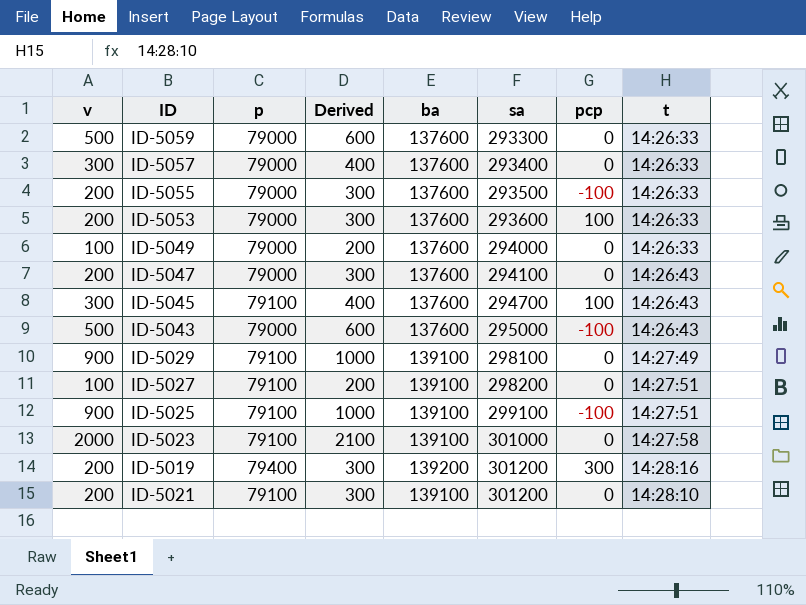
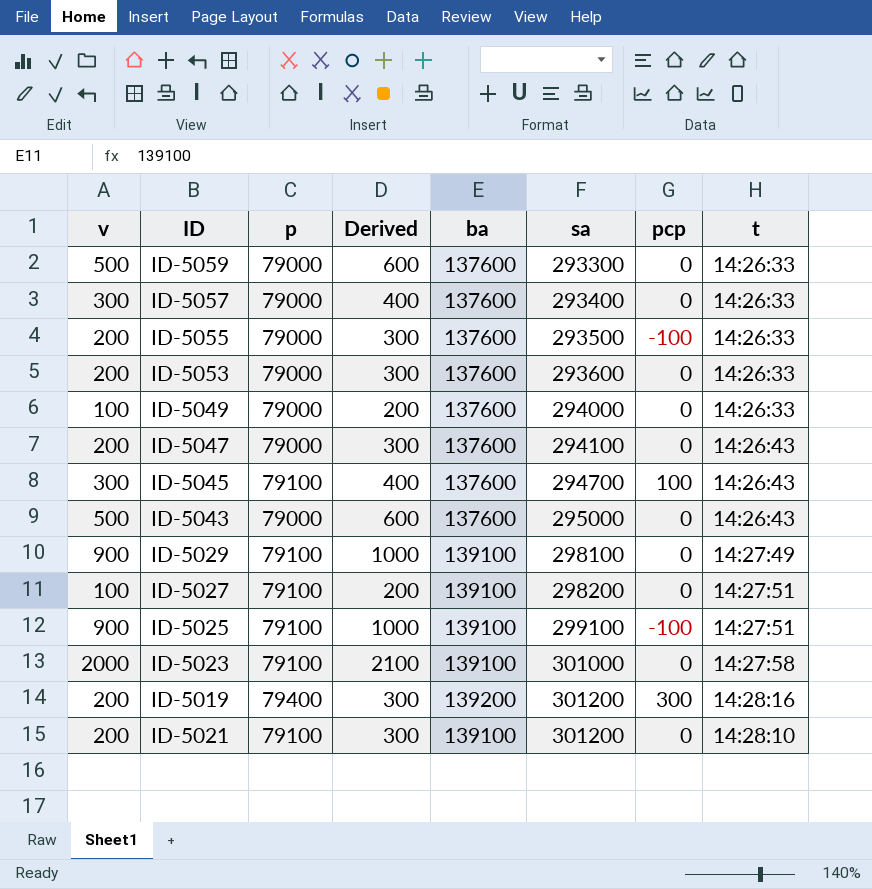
ID-5053 | pcp: 100 -> 0
ID-5043 | pcp: -100 -> 0

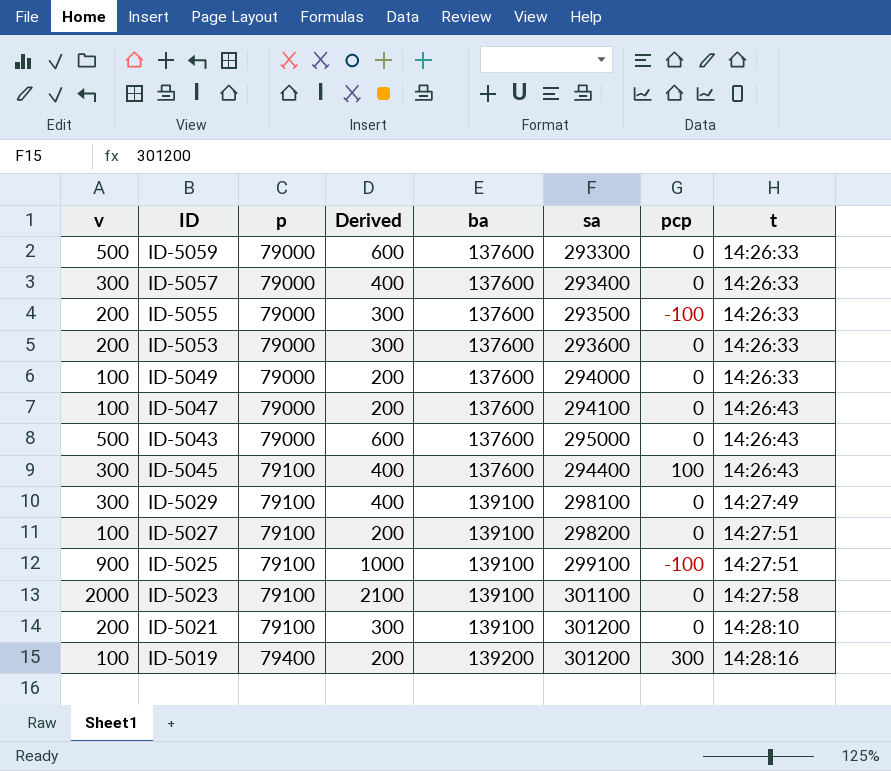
row order: sa ascending -> p ascending
ID-5047 | v: 200 -> 100
ID-5047 | Derived: 300 -> 200
ID-5045 | sa: 294700 -> 294400
ID-5029 | v: 900 -> 300
ID-5029 | Derived: 1000 -> 400
ID-5023 | sa: 301000 -> 301100
ID-5019 | v: 200 -> 100
ID-5019 | Derived: 300 -> 200

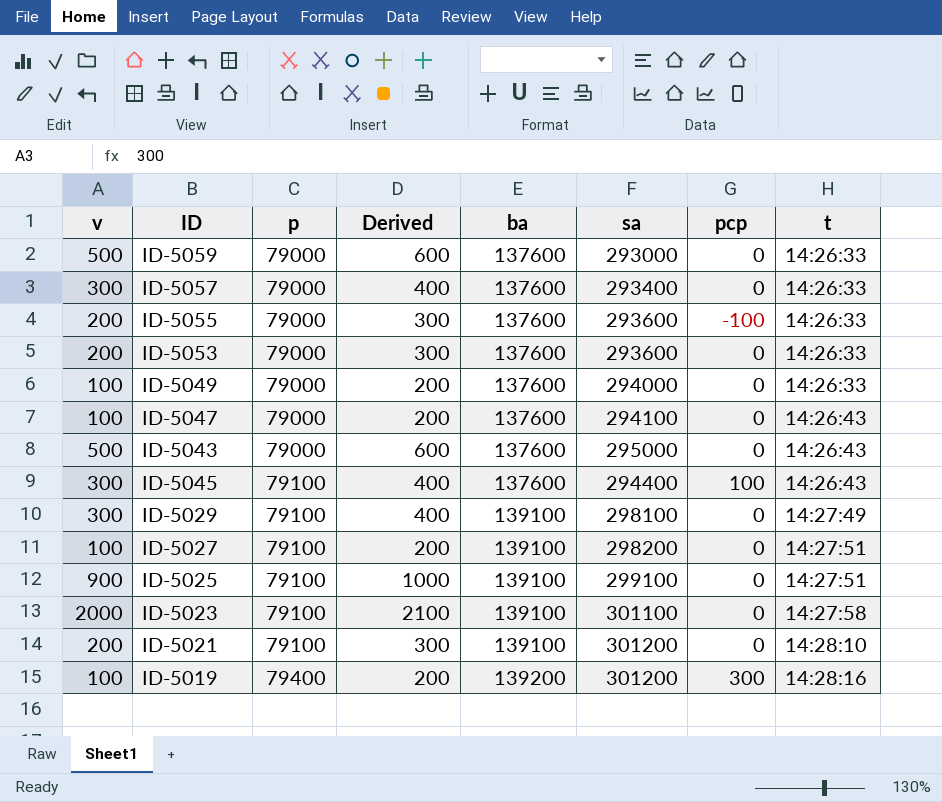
ID-5059 | sa: 293300 -> 293000
ID-5055 | sa: 293500 -> 293600
ID-5025 | pcp: -100 -> 0

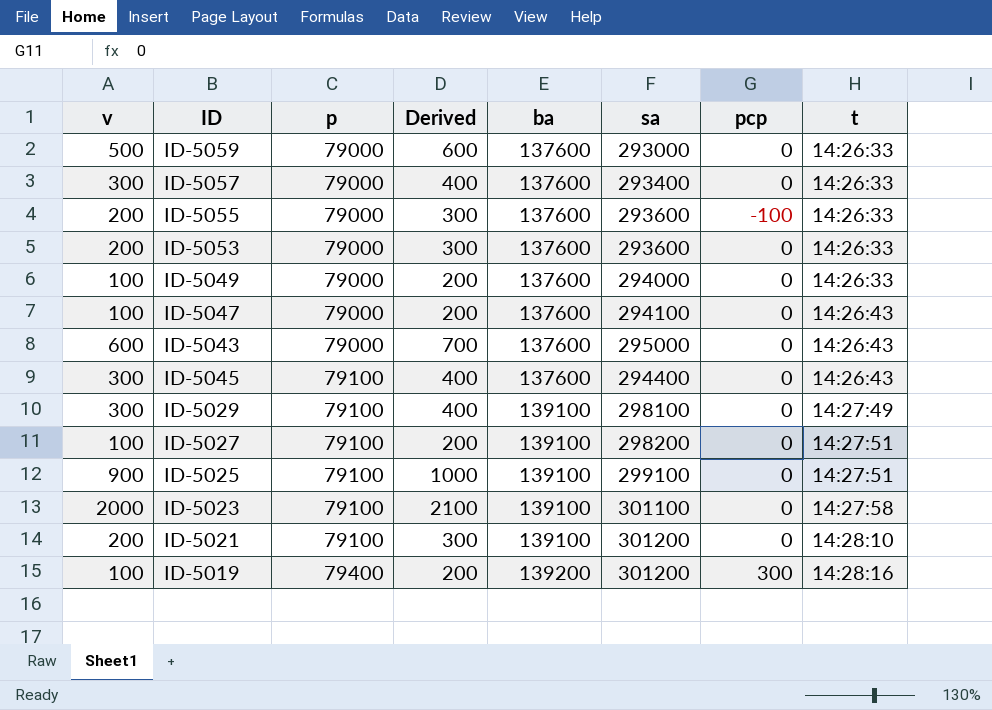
ID-5043 | v: 500 -> 600
ID-5043 | Derived: 600 -> 700
ID-5045 | pcp: 100 -> 0

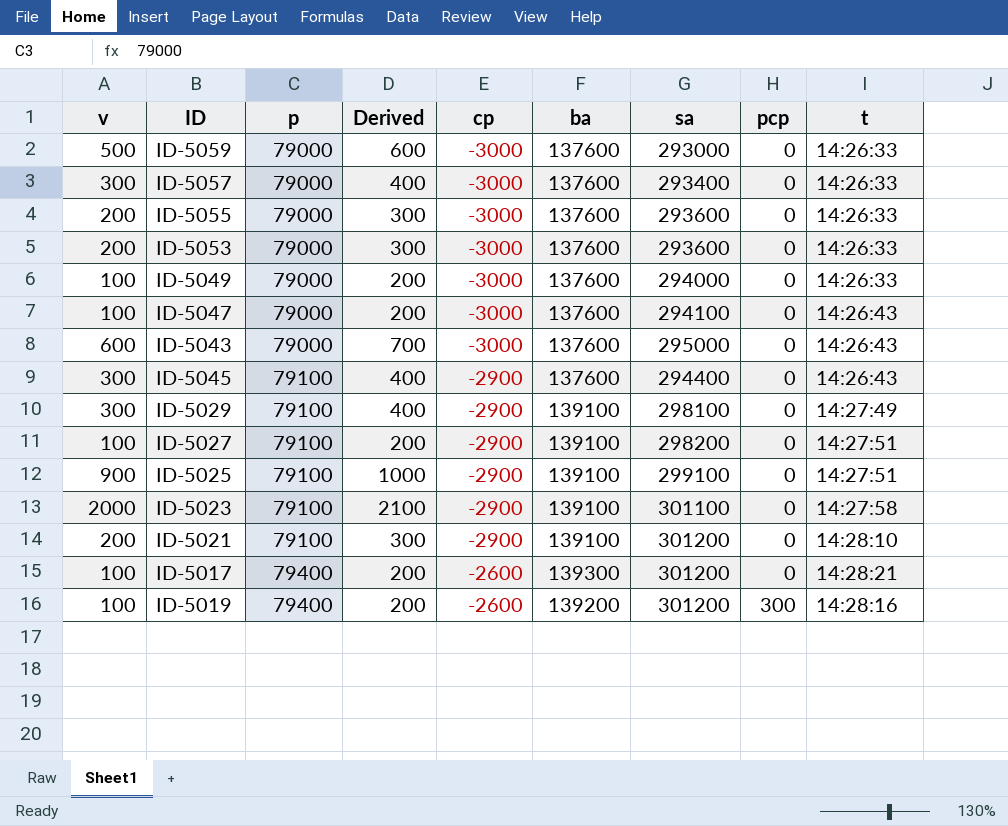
column cp | position: none -> 5
ID-5055 | pcp: -100 -> 0
row ID-5017: none -> 100 | 79400 | 200 | -2600 | 139300 | 301200 | 0 | 14:28:21

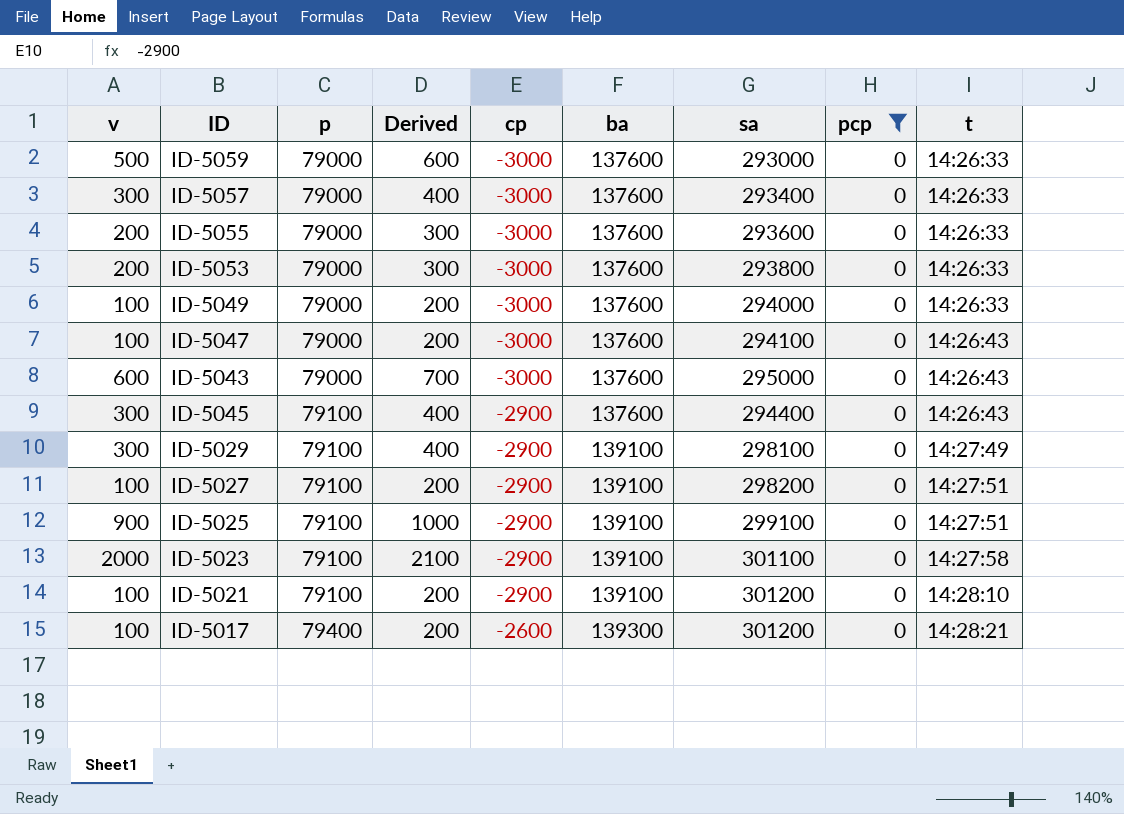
filter: none -> pcp = 0
ID-5053 | sa: 293600 -> 293800
ID-5021 | v: 200 -> 100
ID-5021 | Derived: 300 -> 200

